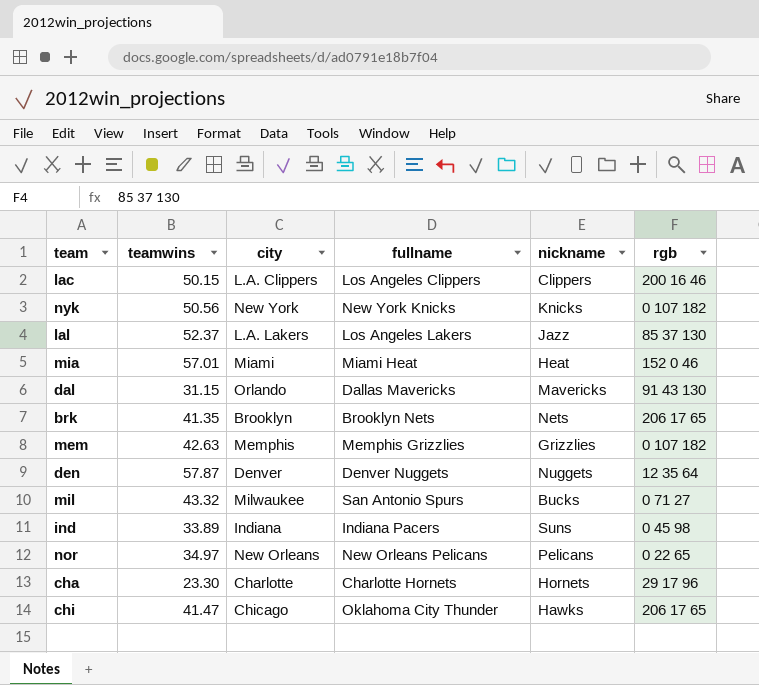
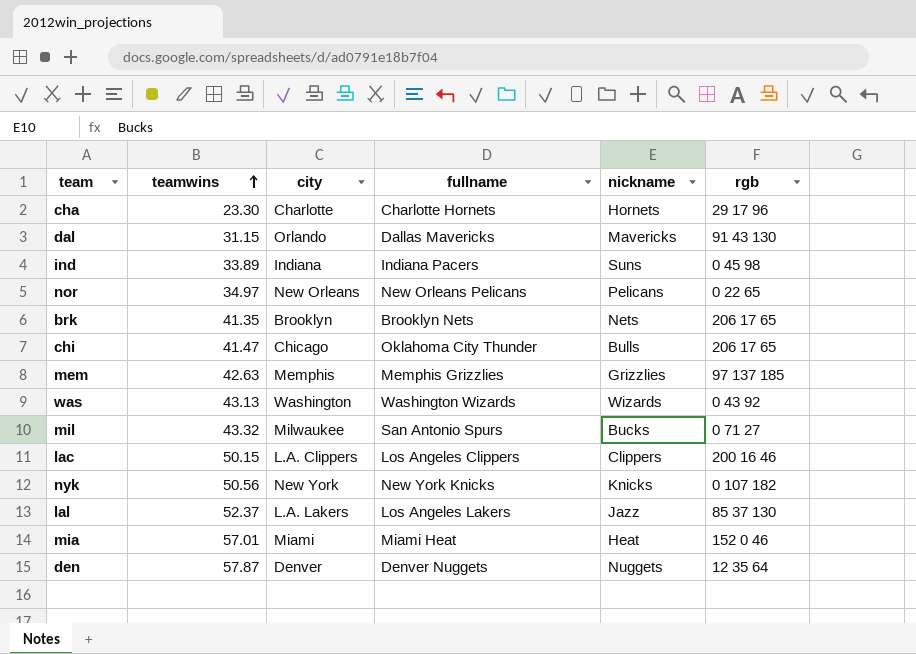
row order: none -> teamwins ascending
chi | nickname: Hawks -> Bulls
mem | rgb: 0 107 182 -> 97 137 185
row was: none -> 43.13 | Washington | Washington Wizards | Wizards | 0 43 92

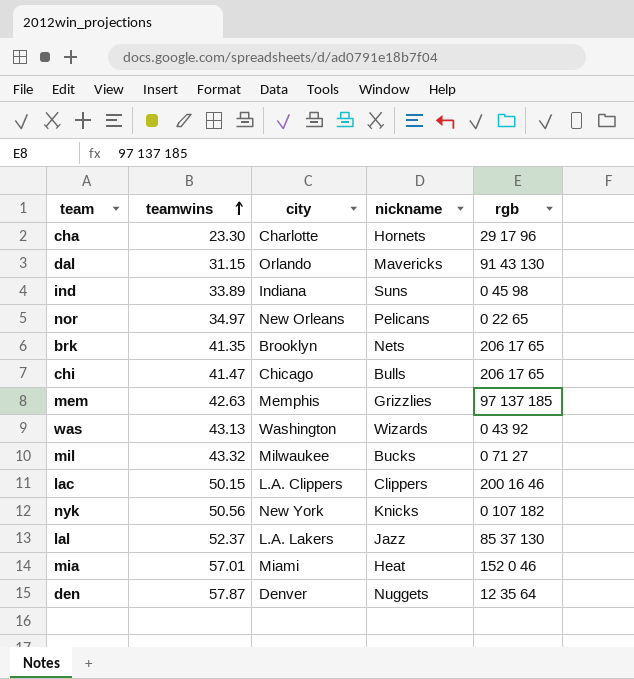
column fullname | position: 4 -> none

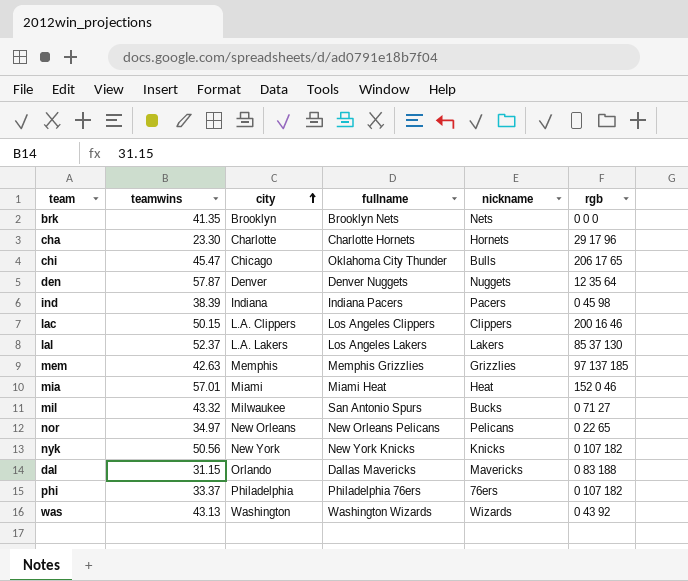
row order: teamwins ascending -> city ascending
column fullname | position: none -> 4
brk | rgb: 206 17 65 -> 0 0 0
chi | teamwins: 41.47 -> 45.47
ind | teamwins: 33.89 -> 38.39
ind | nickname: Suns -> Pacers
lal | nickname: Jazz -> Lakers
dal | rgb: 91 43 130 -> 0 83 188
row phi: none -> 33.37 | Philadelphia | Philadelphia 76ers | 76ers | 0 107 182

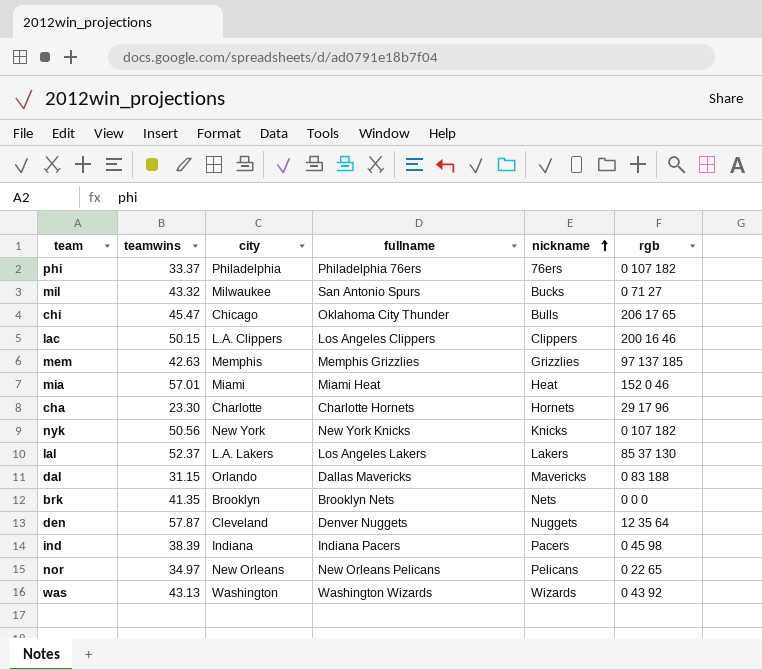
row order: city ascending -> nickname ascending
den | city: Denver -> Cleveland

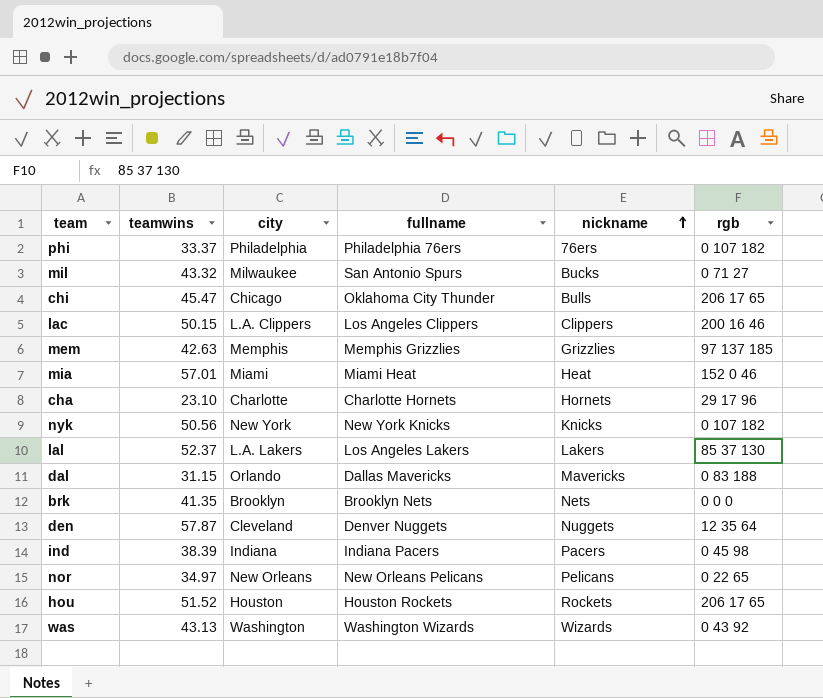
cha | teamwins: 23.30 -> 23.10
row hou: none -> 51.52 | Houston | Houston Rockets | Rockets | 206 17 65

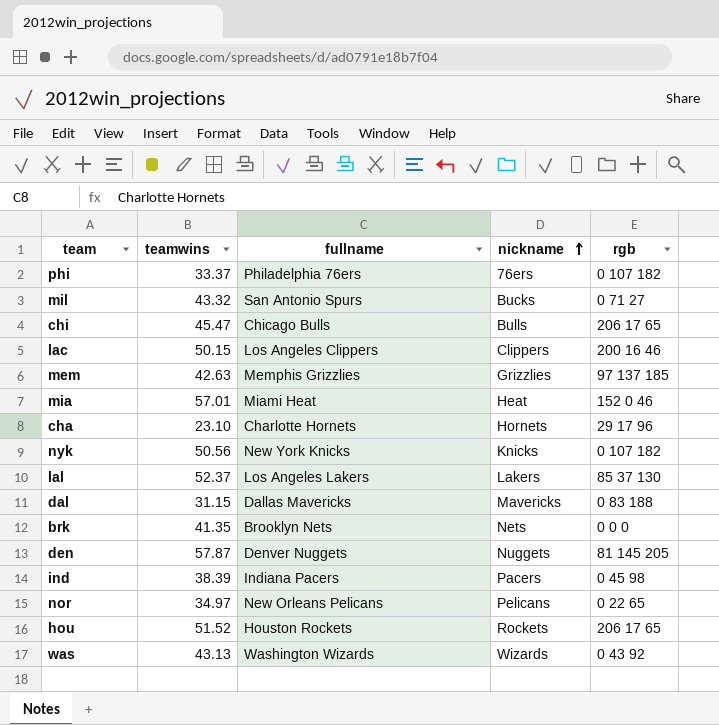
column city | position: 3 -> none
chi | fullname: Oklahoma City Thunder -> Chicago Bulls
den | rgb: 12 35 64 -> 81 145 205

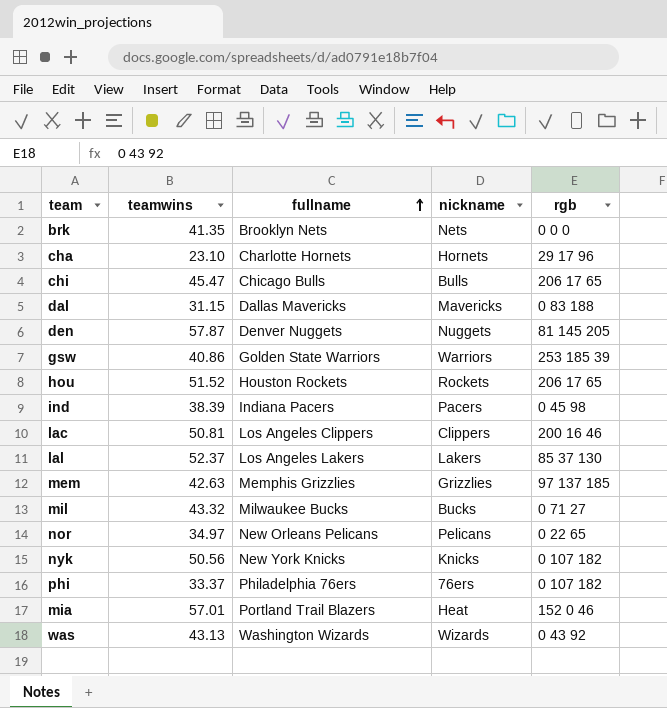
row order: nickname ascending -> fullname ascending
row gsw: none -> 40.86 | Golden State Warriors | Warriors | 253 185 39
lac | teamwins: 50.15 -> 50.81
mil | fullname: San Antonio Spurs -> Milwaukee Bucks
mia | fullname: Miami Heat -> Portland Trail Blazers

